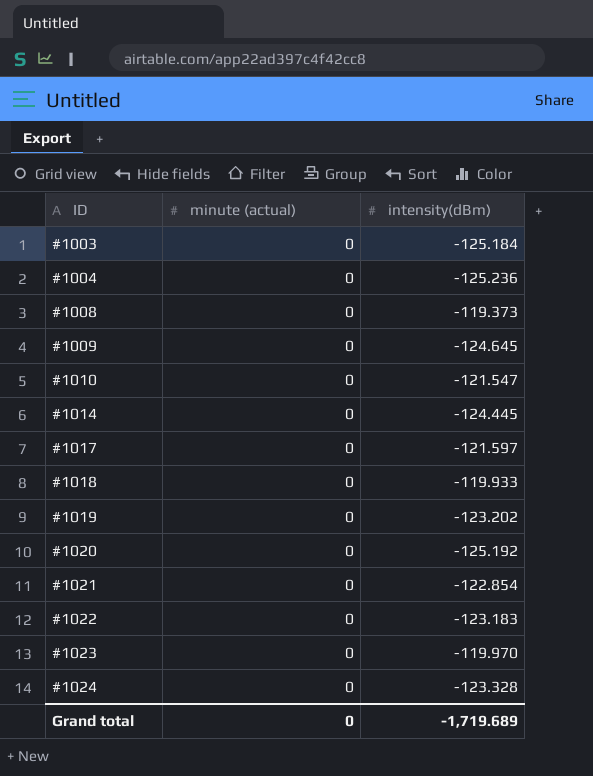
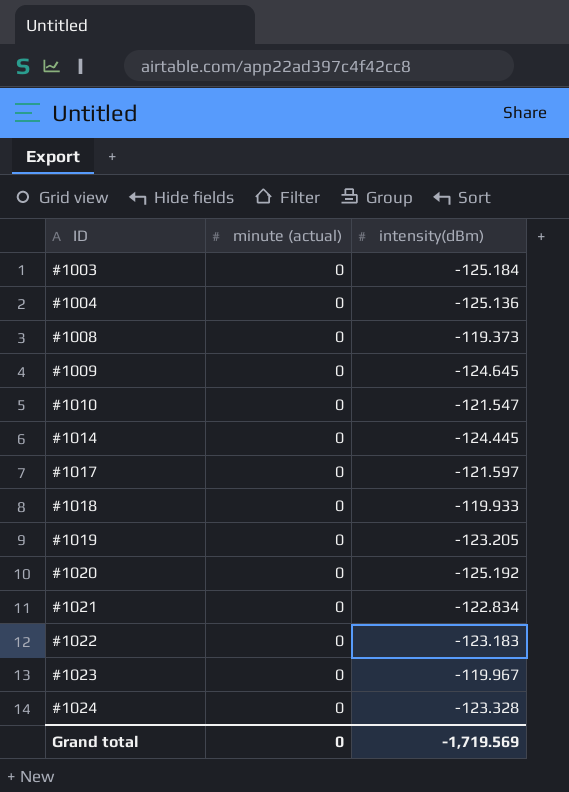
#1004 | intensity(dBm): -125.236 -> -125.136
#1019 | intensity(dBm): -123.202 -> -123.205
#1021 | intensity(dBm): -122.854 -> -122.834
#1023 | intensity(dBm): -119.970 -> -119.967
Grand total | intensity(dBm): -1,719.689 -> -1,719.569

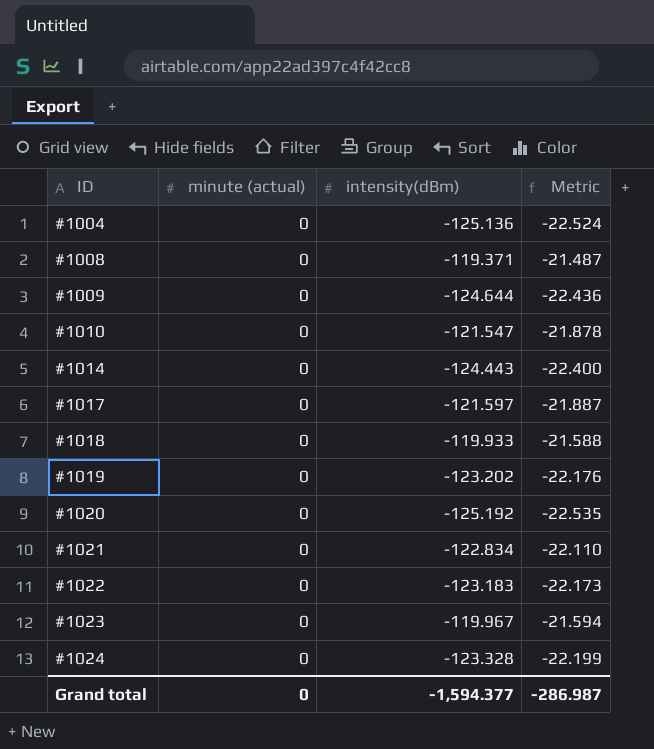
column Metric | formula: none -> [intensity(dBm)] * 0.18
row #1003: 0 | -125.184 -> none
#1008 | intensity(dBm): -119.373 -> -119.371
#1009 | intensity(dBm): -124.645 -> -124.644
#1014 | intensity(dBm): -124.445 -> -124.443
#1019 | intensity(dBm): -123.205 -> -123.202
Grand total | intensity(dBm): -1,719.569 -> -1,594.377

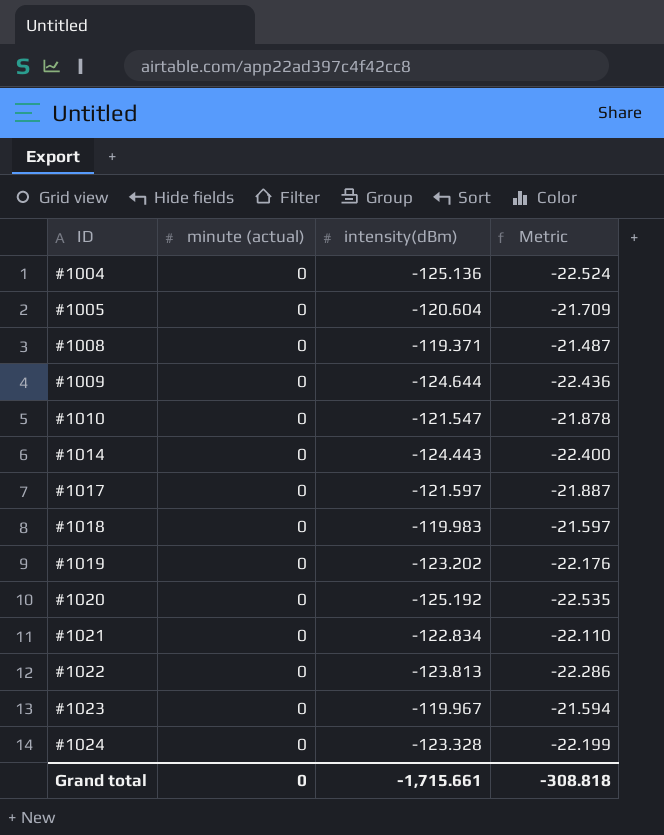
row #1005: none -> 0 | -120.604 | -21.709
#1018 | intensity(dBm): -119.933 -> -119.983
#1018 | Metric: -21.588 -> -21.597
#1022 | intensity(dBm): -123.183 -> -123.813
#1022 | Metric: -22.173 -> -22.286
Grand total | intensity(dBm): -1,594.377 -> -1,715.661
Grand total | Metric: -286.987 -> -308.818

